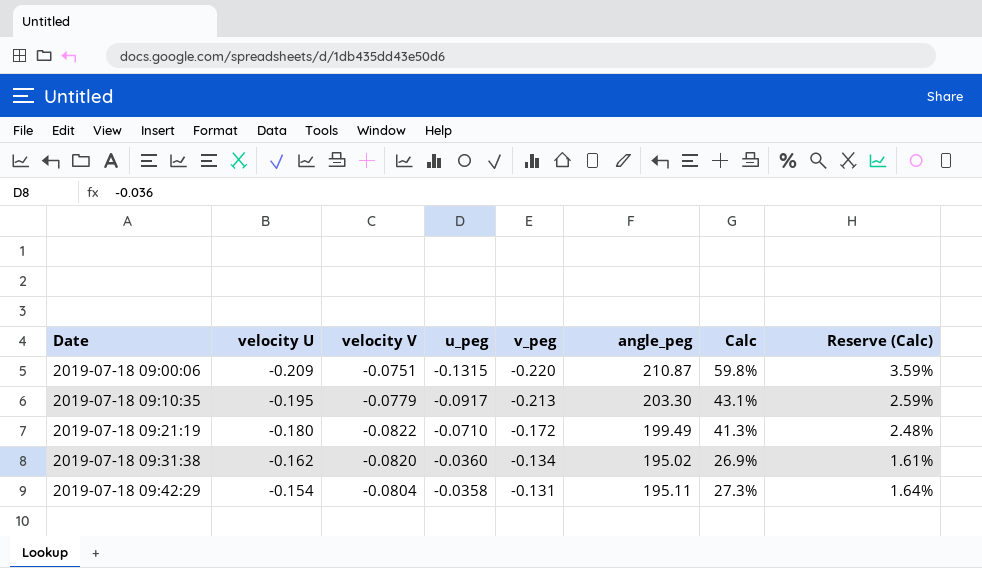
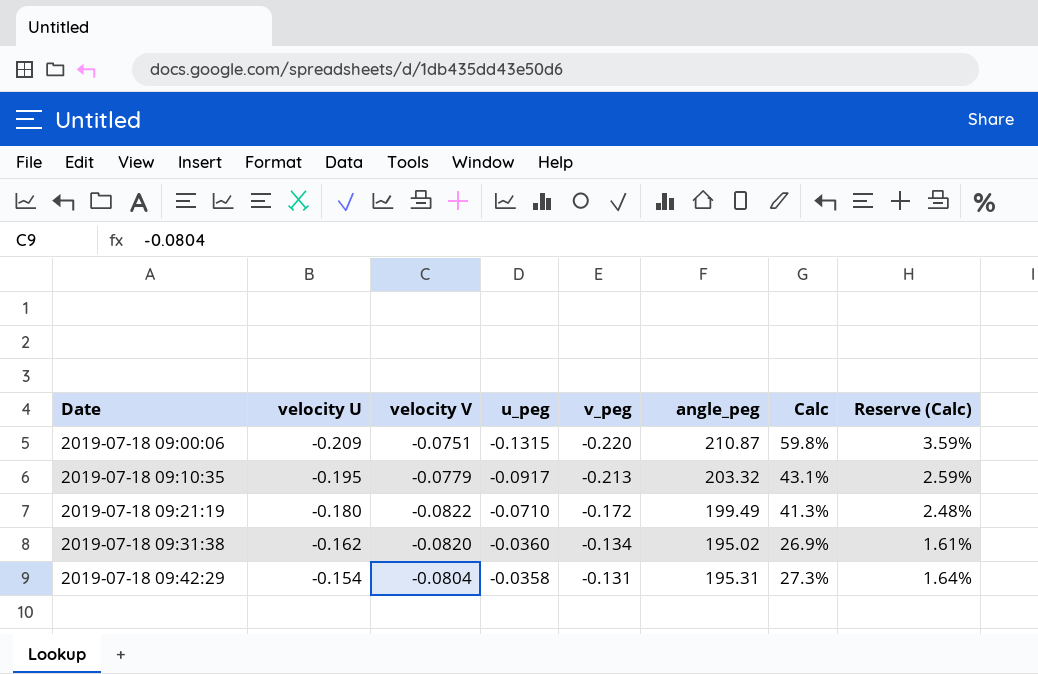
2019-07-18 09:10:35 | angle_peg: 203.30 -> 203.32
2019-07-18 09:42:29 | angle_peg: 195.11 -> 195.31

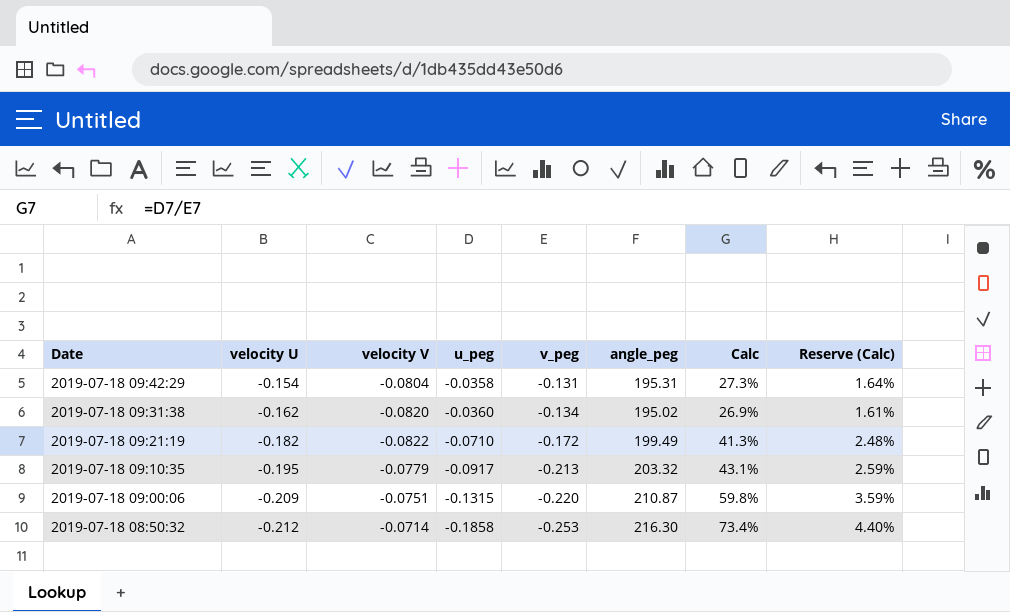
row order: Date ascending -> Date descending
2019-07-18 09:21:19 | velocity U: -0.180 -> -0.182
row 2019-07-18 08:50:32: none -> -0.212 | -0.0714 | -0.1858 | -0.253 | 216.30 | 73.4% | 4.40%

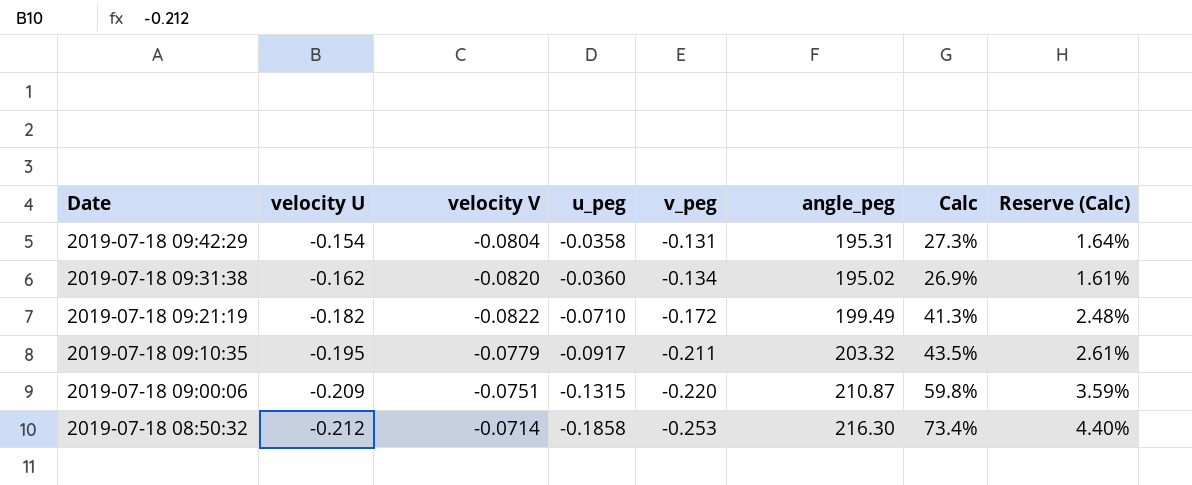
2019-07-18 09:10:35 | v_peg: -0.213 -> -0.211
2019-07-18 09:10:35 | Calc: 43.1% -> 43.5%
2019-07-18 09:10:35 | Reserve (Calc): 2.59% -> 2.61%

